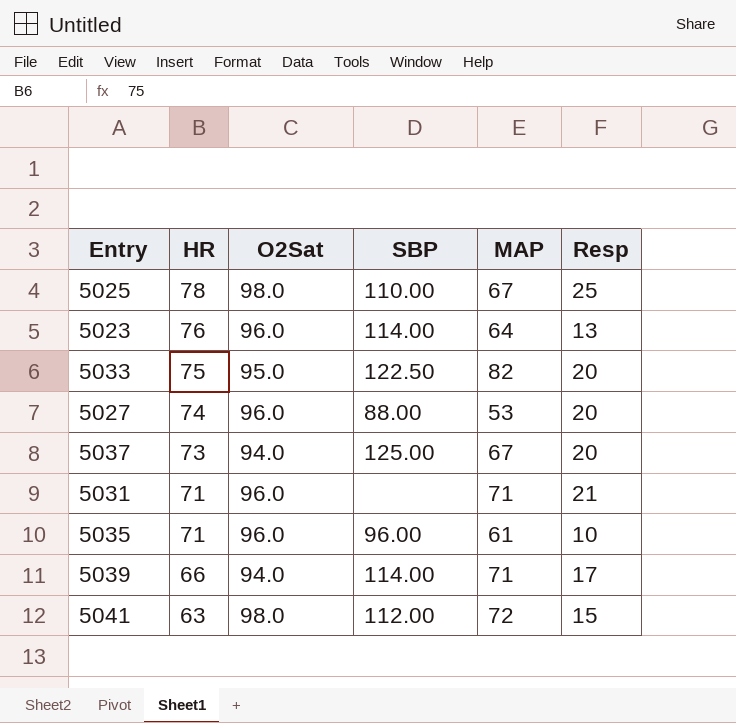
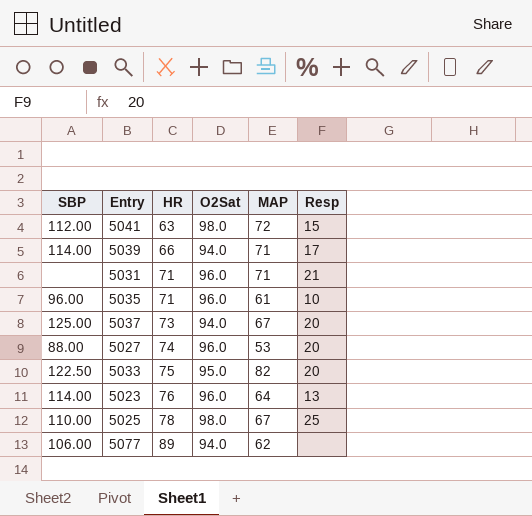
row order: HR descending -> HR ascending
column SBP | position: 4 -> 1
row 5077: none -> 106.00 | 89 | 94.0 | 62 | none

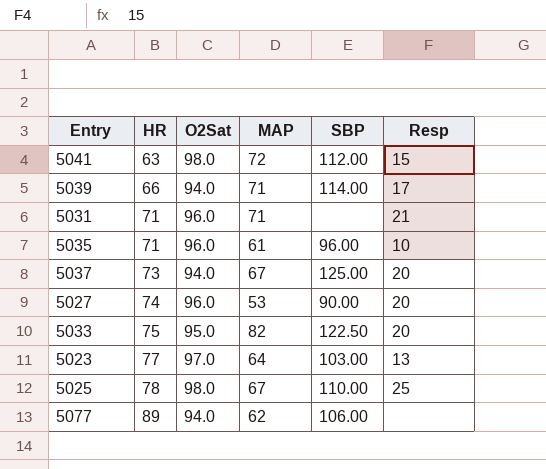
column SBP | position: 1 -> 5
5027 | SBP: 88.00 -> 90.00
5023 | HR: 76 -> 77
5023 | O2Sat: 96.0 -> 97.0
5023 | SBP: 114.00 -> 103.00

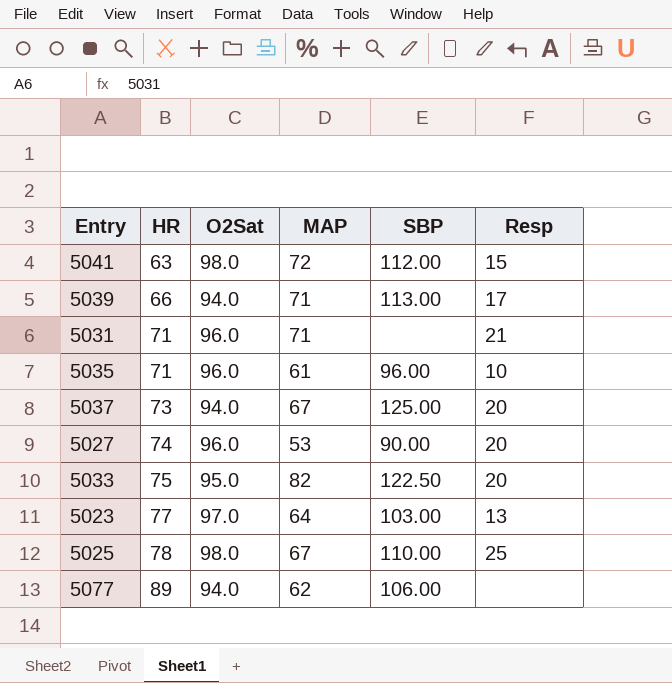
5039 | SBP: 114.00 -> 113.00

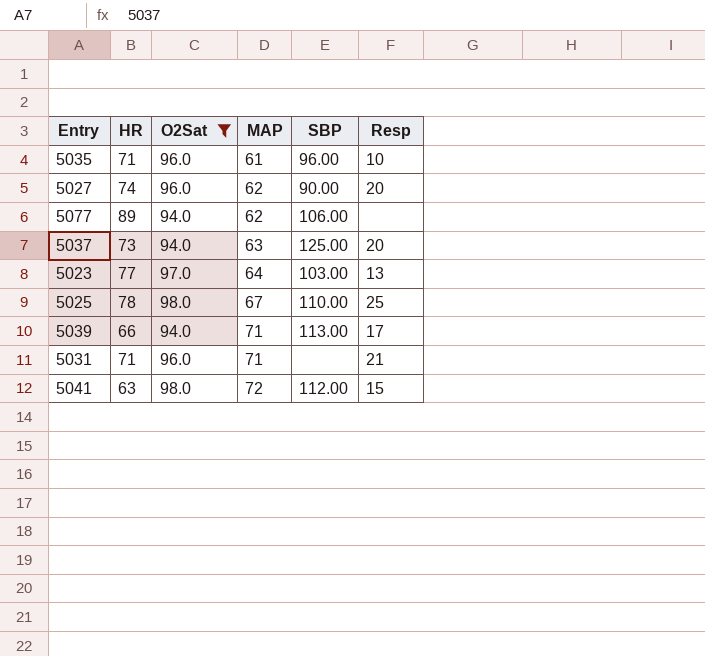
filter: none -> O2Sat != 95.0
row order: HR ascending -> MAP ascending
5027 | MAP: 53 -> 62
5037 | MAP: 67 -> 63

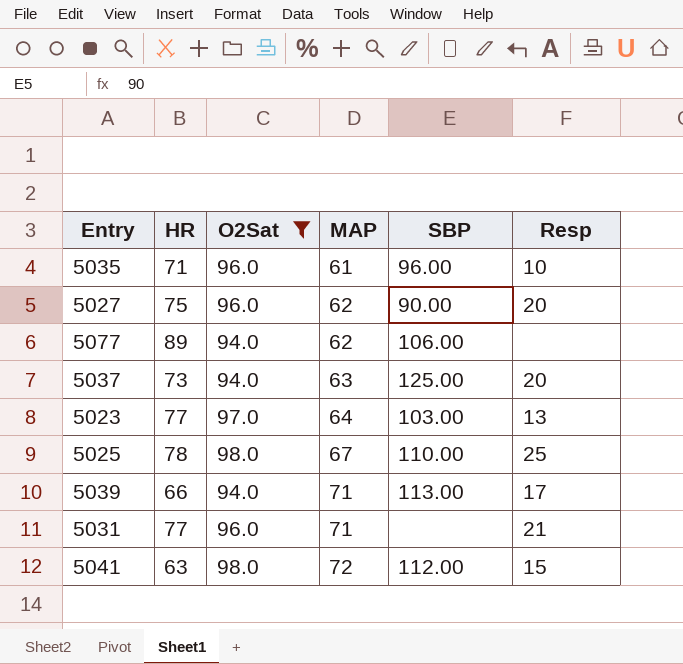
5027 | HR: 74 -> 75
5031 | HR: 71 -> 77

